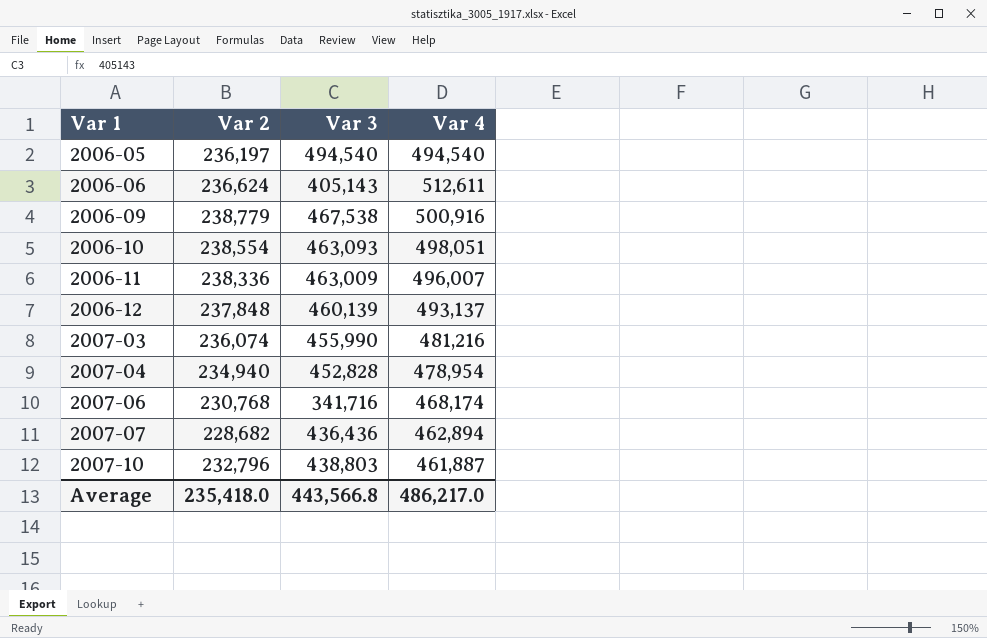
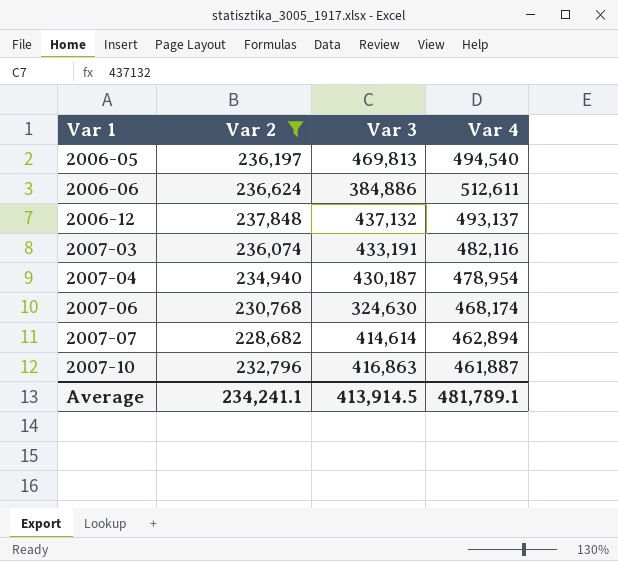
filter: none -> Var 2 <= 237,848
2006-05 | Var 3: 494,540 -> 469,813
2006-06 | Var 3: 405,143 -> 384,886
2006-12 | Var 3: 460,139 -> 437,132
2007-03 | Var 3: 455,990 -> 433,191
2007-03 | Var 4: 481,216 -> 482,116
2007-04 | Var 3: 452,828 -> 430,187
2007-06 | Var 3: 341,716 -> 324,630
2007-07 | Var 3: 436,436 -> 414,614
2007-10 | Var 3: 438,803 -> 416,863
Average | Var 2: 235,418.0 -> 234,241.1
Average | Var 3: 443,566.8 -> 413,914.5
Average | Var 4: 486,217.0 -> 481,789.1

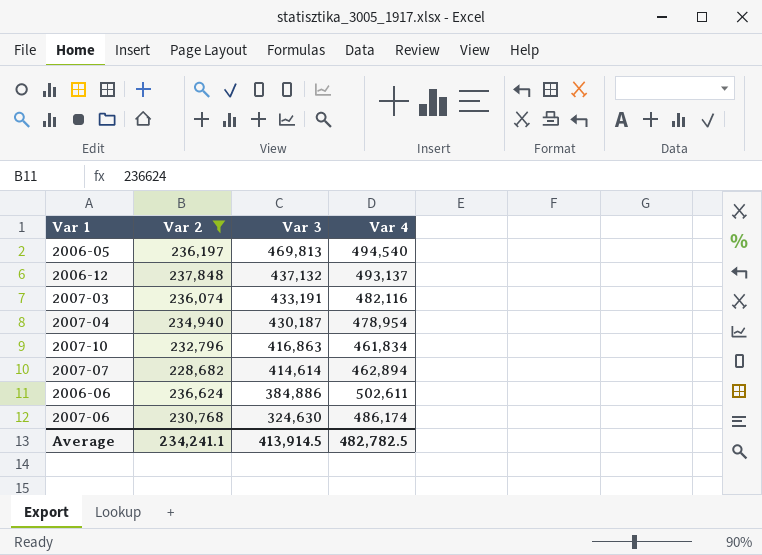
row order: Var 1 ascending -> Var 3 descending
2007-10 | Var 4: 461,887 -> 461,834
2006-06 | Var 4: 512,611 -> 502,611
2007-06 | Var 4: 468,174 -> 486,174
Average | Var 4: 481,789.1 -> 482,782.5

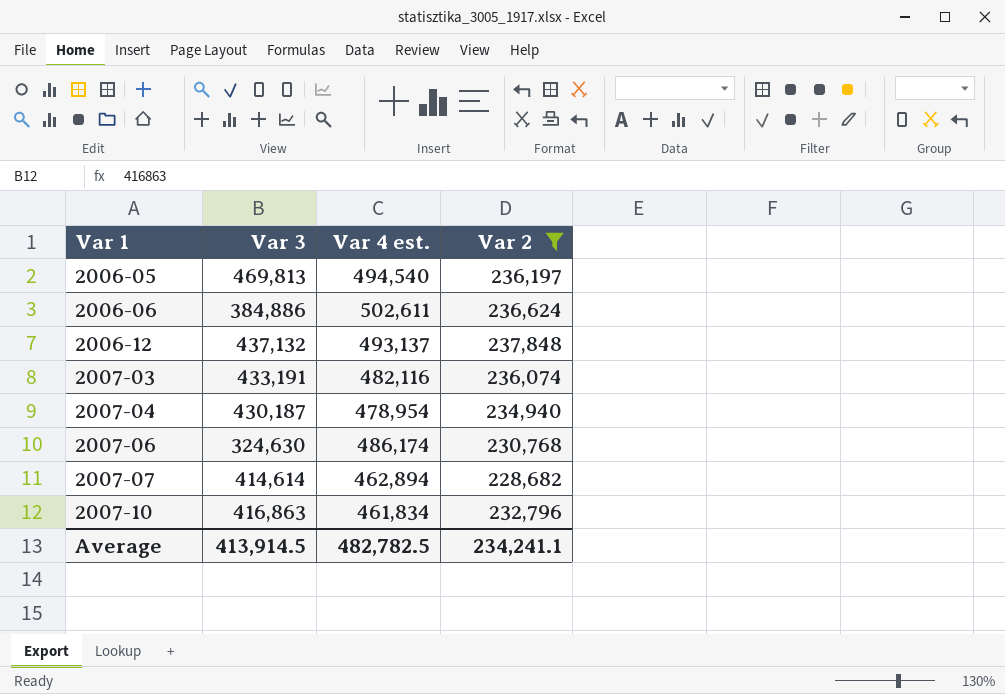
row order: Var 3 descending -> Var 1 ascending
column name: Var 4 -> Var 4 est.
column Var 2 | position: 2 -> 4

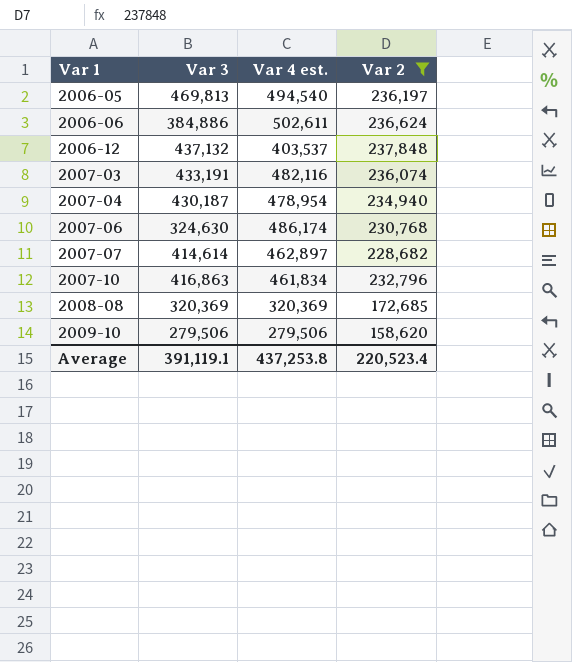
2006-12 | Var 4 est.: 493,137 -> 403,537
2007-07 | Var 4 est.: 462,894 -> 462,897
row 2008-08: none -> 320,369 | 320,369 | 172,685
row 2009-10: none -> 279,506 | 279,506 | 158,620
Average | Var 3: 413,914.5 -> 391,119.1
Average | Var 4 est.: 482,782.5 -> 437,253.8
Average | Var 2: 234,241.1 -> 220,523.4

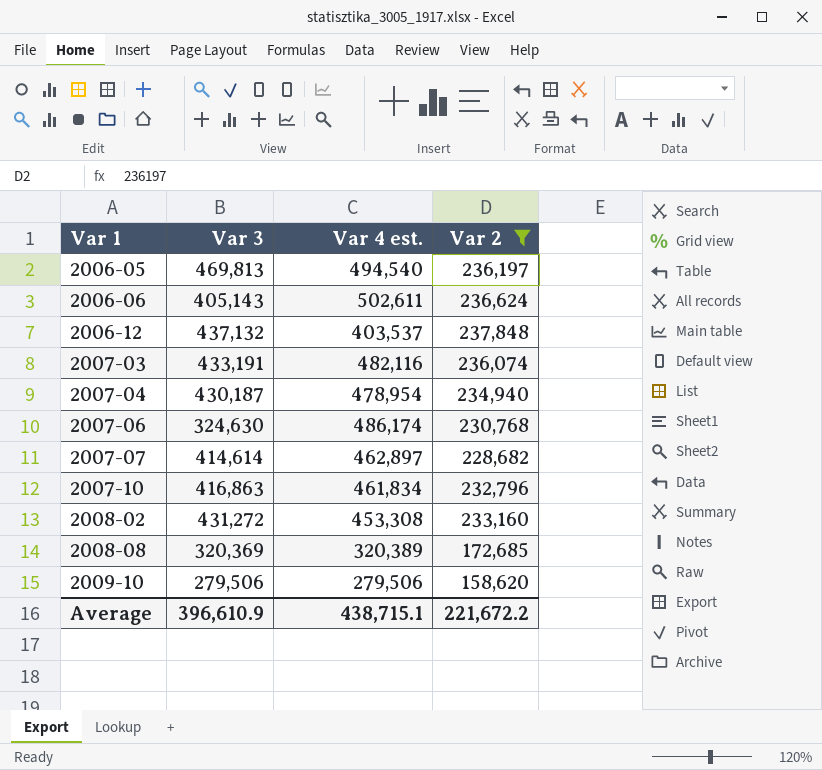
2006-06 | Var 3: 384,886 -> 405,143
row 2008-02: none -> 431,272 | 453,308 | 233,160
2008-08 | Var 4 est.: 320,369 -> 320,389
Average | Var 3: 391,119.1 -> 396,610.9
Average | Var 4 est.: 437,253.8 -> 438,715.1
Average | Var 2: 220,523.4 -> 221,672.2

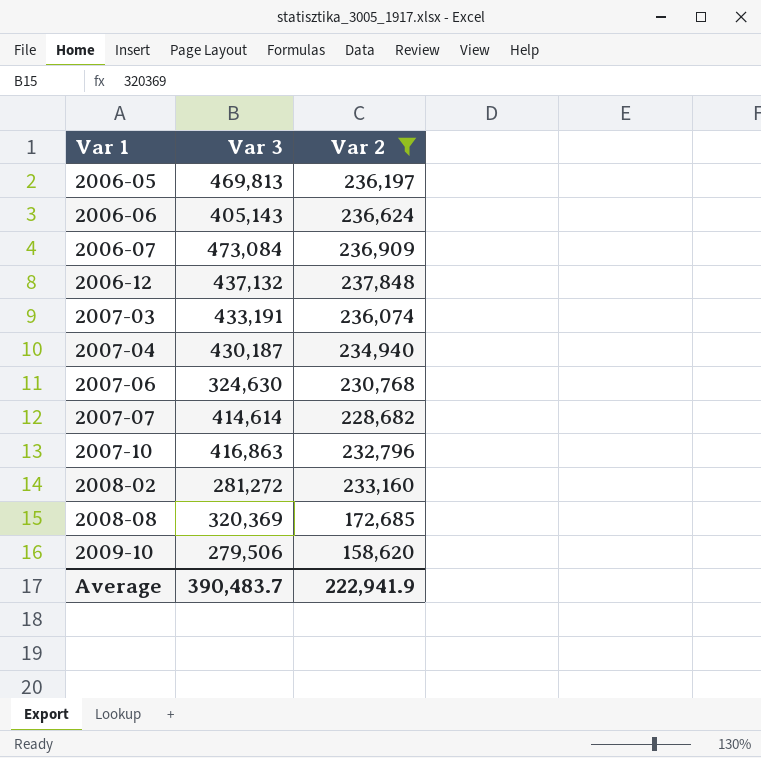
column Var 4 est. | position: 3 -> none
row 2006-07: none -> 473,084 | 236,909
2008-02 | Var 3: 431,272 -> 281,272
Average | Var 3: 396,610.9 -> 390,483.7
Average | Var 2: 221,672.2 -> 222,941.9

